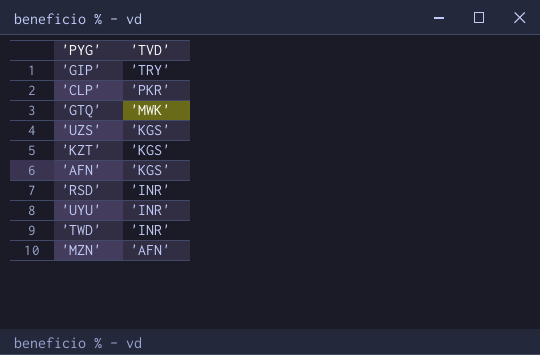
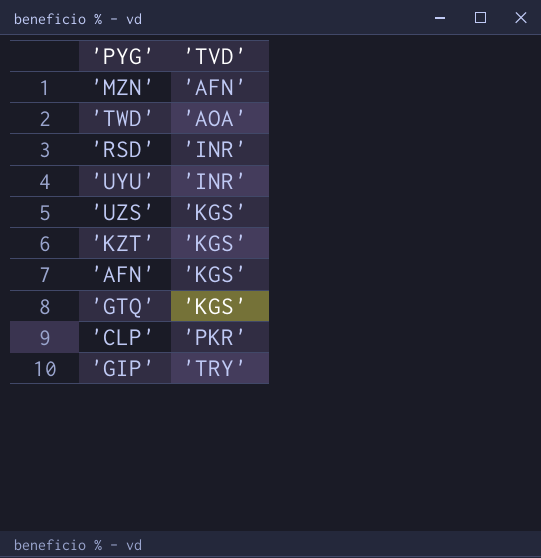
row order: 'TVD' descending -> 'TVD' ascending
'TWD' | 'TVD': 'INR' -> 'AOA'
'GTQ' | 'TVD': 'MWK' -> 'KGS'

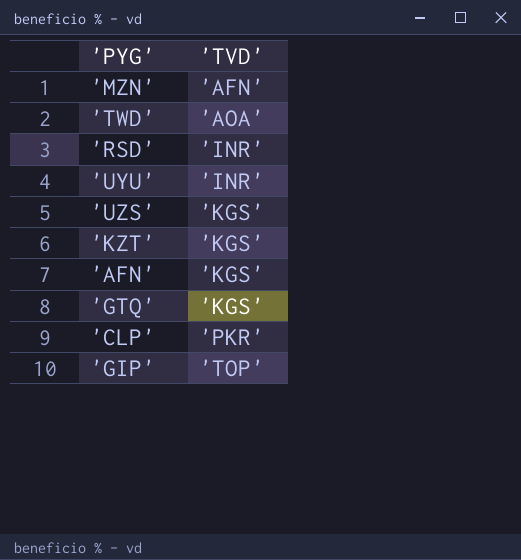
'GIP' | 'TVD': 'TRY' -> 'TOP'

